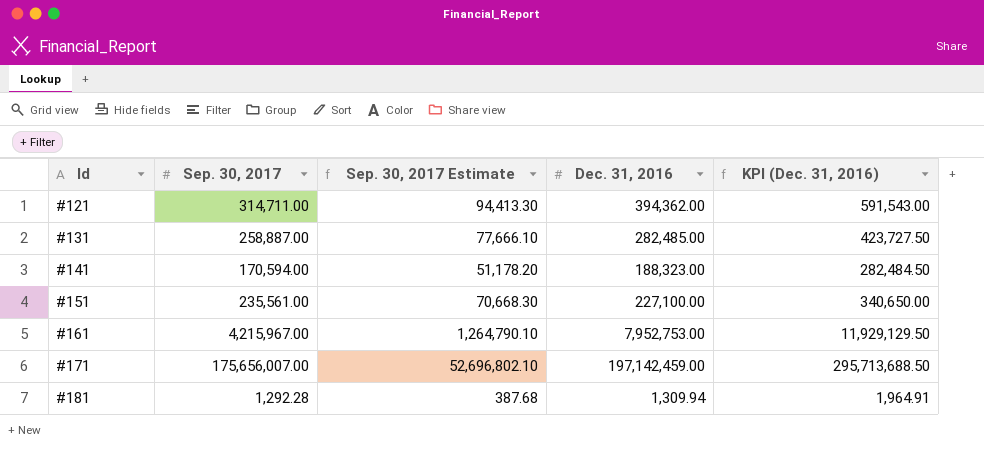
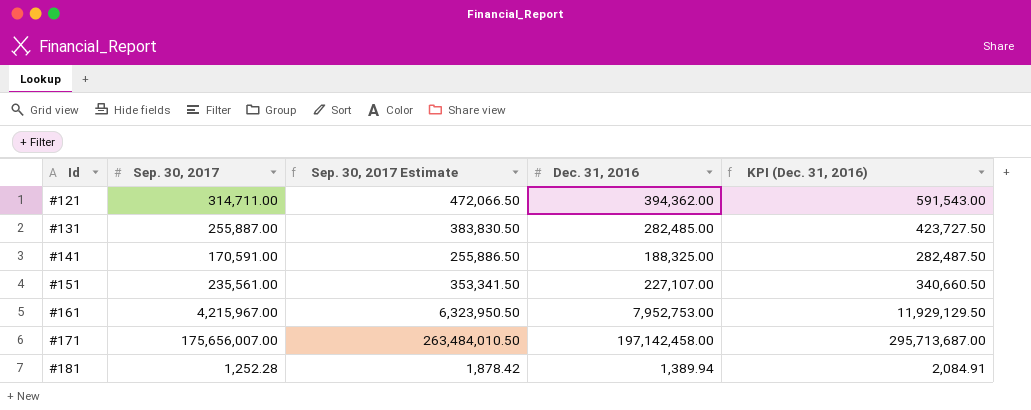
column Sep. 30, 2017 Estimate | formula: [Sep. 30, 2017] * 0.3 -> [Sep. 30, 2017] * 1.5
#131 | Sep. 30, 2017: 258,887.00 -> 255,887.00
#141 | Sep. 30, 2017: 170,594.00 -> 170,591.00
#141 | Dec. 31, 2016: 188,323.00 -> 188,325.00
#141 | KPI (Dec. 31, 2016): 282,484.50 -> 282,487.50
#151 | Dec. 31, 2016: 227,100.00 -> 227,107.00
#151 | KPI (Dec. 31, 2016): 340,650.00 -> 340,660.50
#171 | Dec. 31, 2016: 197,142,459.00 -> 197,142,458.00
#171 | KPI (Dec. 31, 2016): 295,713,688.50 -> 295,713,687.00
#181 | Sep. 30, 2017: 1,292.28 -> 1,252.28
#181 | Dec. 31, 2016: 1,309.94 -> 1,389.94
#181 | KPI (Dec. 31, 2016): 1,964.91 -> 2,084.91

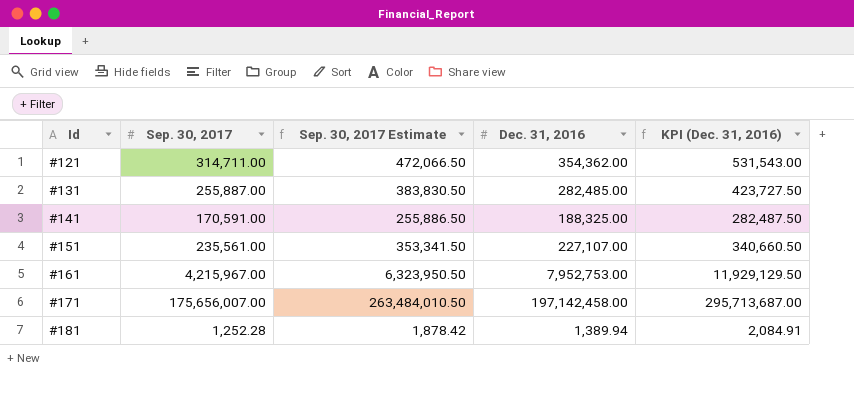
#121 | Dec. 31, 2016: 394,362.00 -> 354,362.00
#121 | KPI (Dec. 31, 2016): 591,543.00 -> 531,543.00

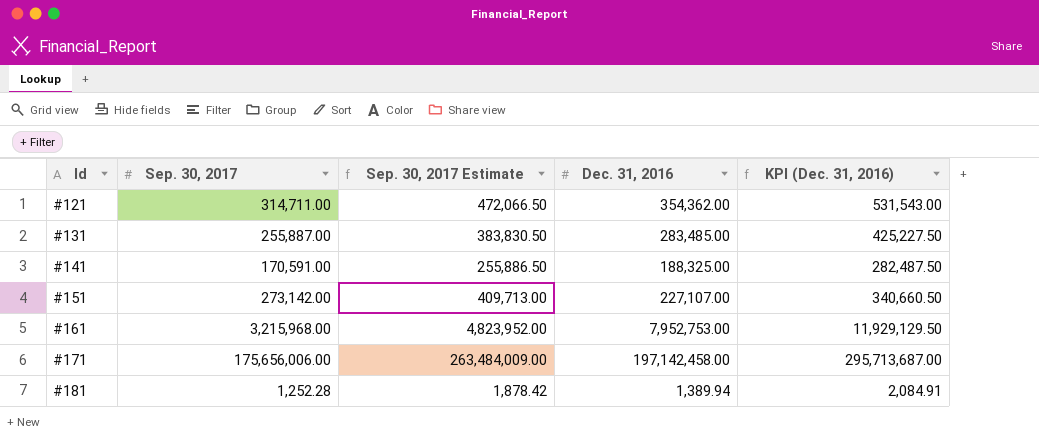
#131 | Dec. 31, 2016: 282,485.00 -> 283,485.00
#131 | KPI (Dec. 31, 2016): 423,727.50 -> 425,227.50
#151 | Sep. 30, 2017: 235,561.00 -> 273,142.00
#151 | Sep. 30, 2017 Estimate: 353,341.50 -> 409,713.00
#161 | Sep. 30, 2017: 4,215,967.00 -> 3,215,968.00
#161 | Sep. 30, 2017 Estimate: 6,323,950.50 -> 4,823,952.00
#171 | Sep. 30, 2017: 175,656,007.00 -> 175,656,006.00
#171 | Sep. 30, 2017 Estimate: 263,484,010.50 -> 263,484,009.00

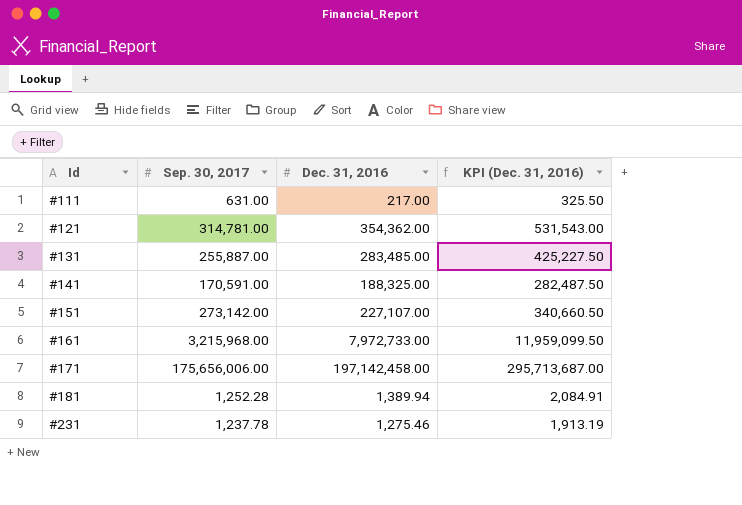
column Sep. 30, 2017 Estimate | formula: [Sep. 30, 2017] * 1.5 -> none
row #111: none -> 631.00 | 217.00 | 325.50
#121 | Sep. 30, 2017: 314,711.00 -> 314,781.00
#161 | Dec. 31, 2016: 7,952,753.00 -> 7,972,733.00
#161 | KPI (Dec. 31, 2016): 11,929,129.50 -> 11,959,099.50
row #231: none -> 1,237.78 | 1,275.46 | 1,913.19

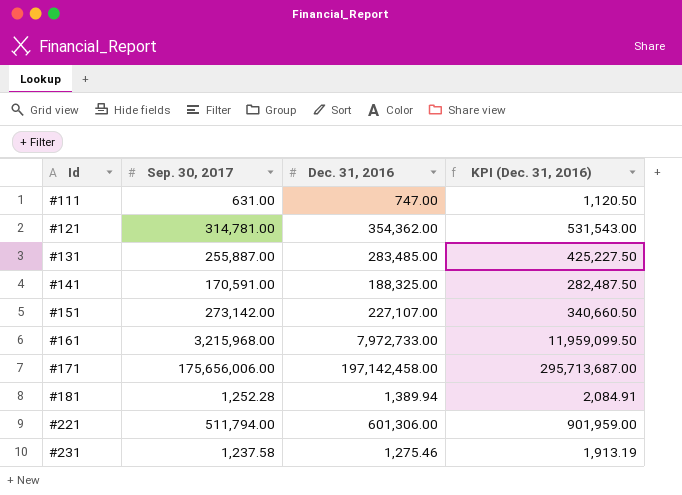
#111 | Dec. 31, 2016: 217.00 -> 747.00
#111 | KPI (Dec. 31, 2016): 325.50 -> 1,120.50
row #221: none -> 511,794.00 | 601,306.00 | 901,959.00
#231 | Sep. 30, 2017: 1,237.78 -> 1,237.58

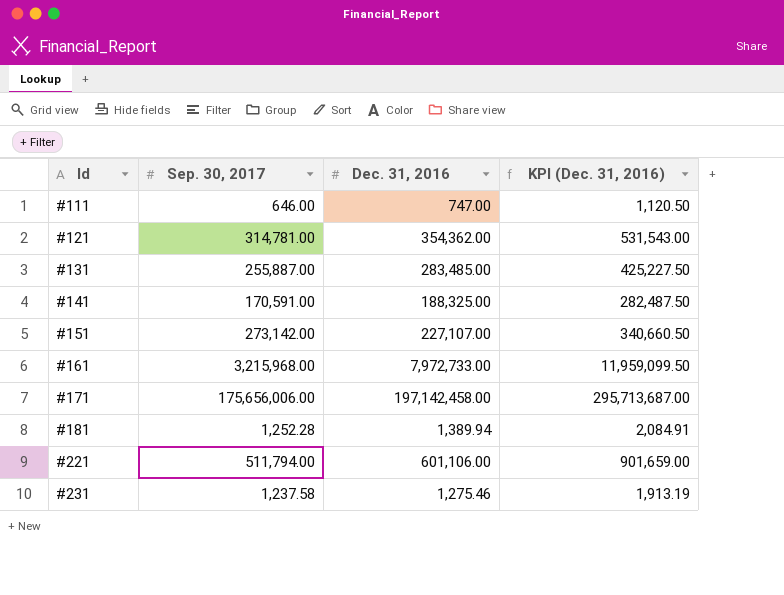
#111 | Sep. 30, 2017: 631.00 -> 646.00
#221 | Dec. 31, 2016: 601,306.00 -> 601,106.00
#221 | KPI (Dec. 31, 2016): 901,959.00 -> 901,659.00

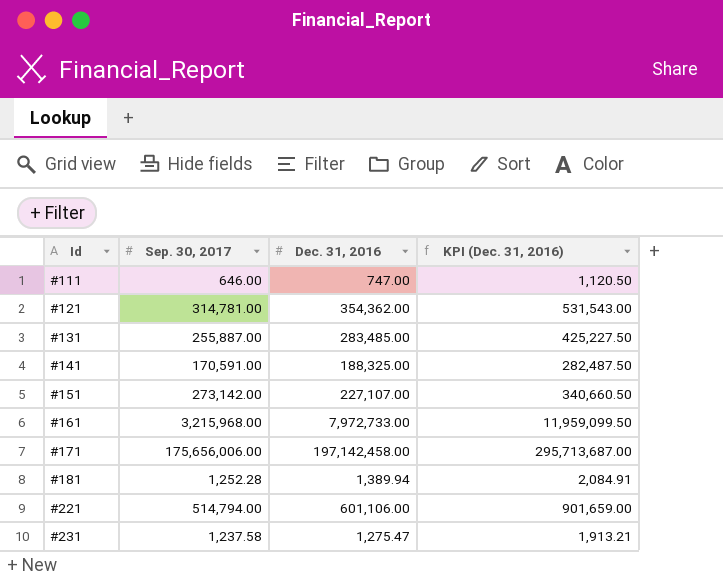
#221 | Sep. 30, 2017: 511,794.00 -> 514,794.00
#231 | Dec. 31, 2016: 1,275.46 -> 1,275.47
#231 | KPI (Dec. 31, 2016): 1,913.19 -> 1,913.21

